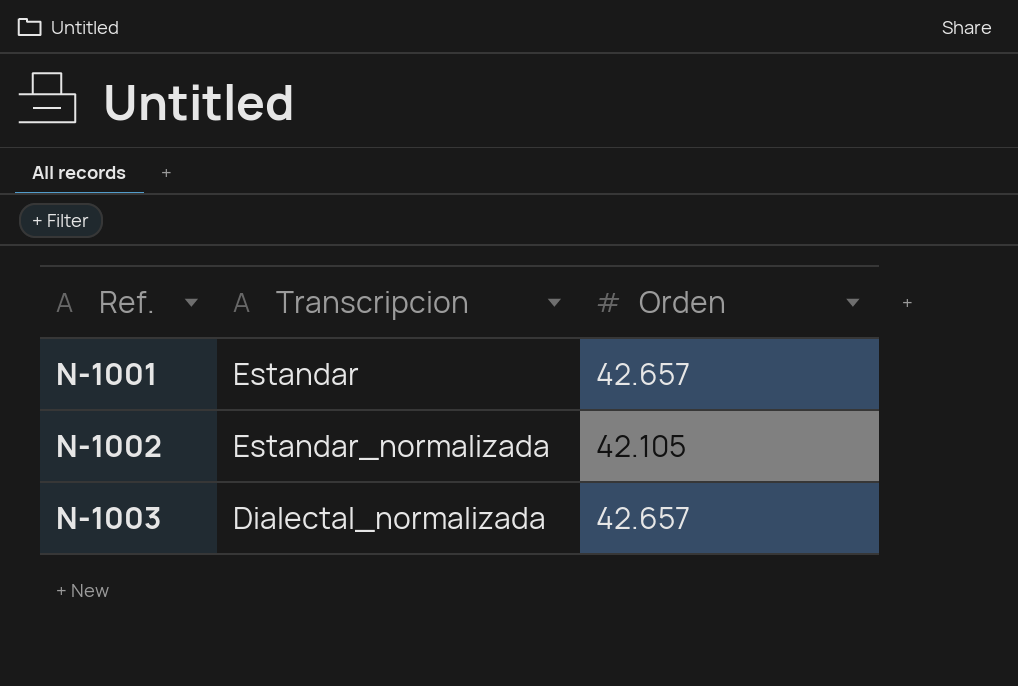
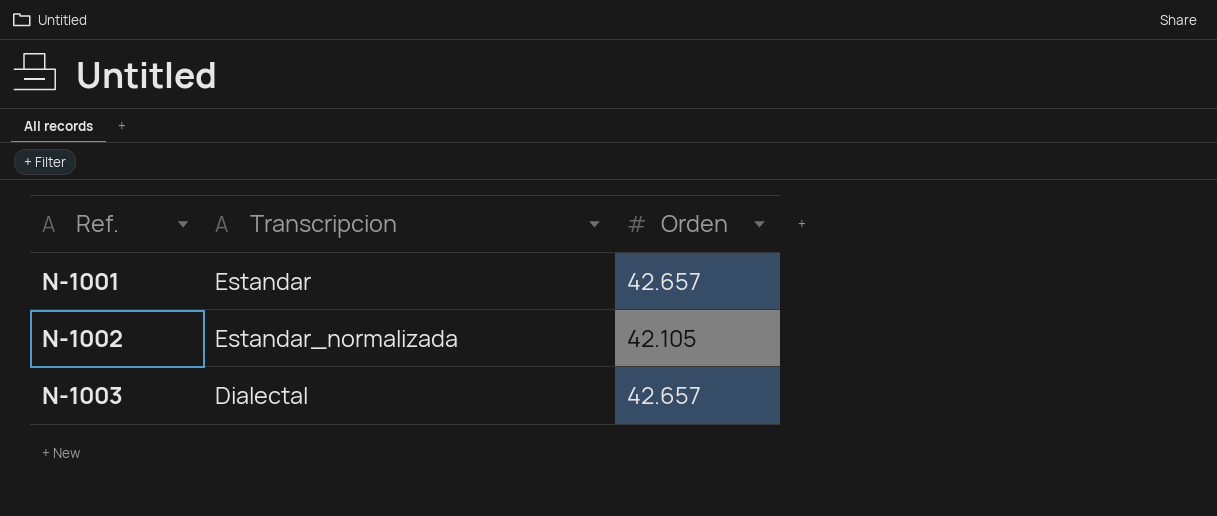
N-1003 | Transcripcion: Dialectal_normalizada -> Dialectal

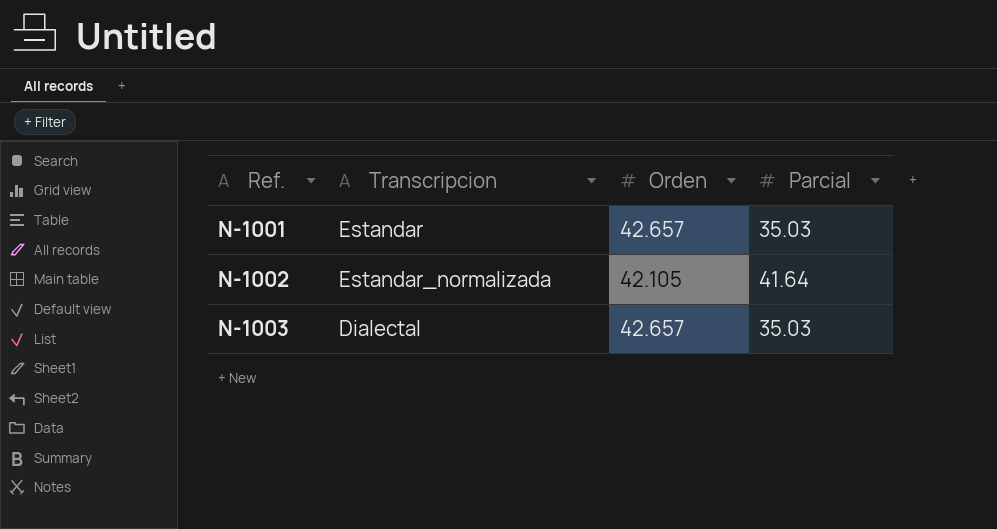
column Parcial | position: none -> 4

